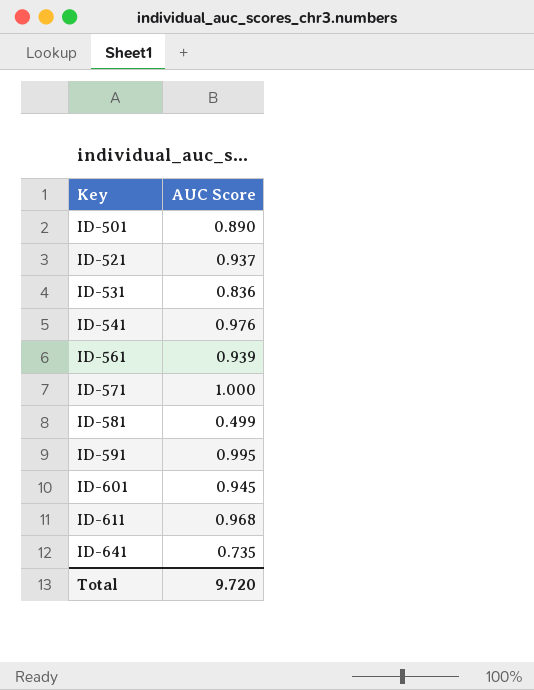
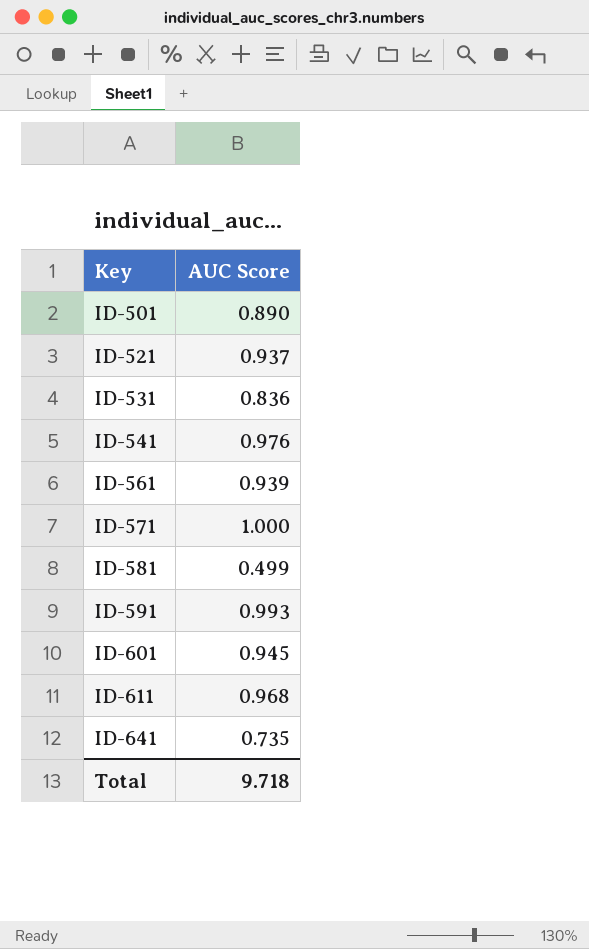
ID-591 | AUC Score: 0.995 -> 0.993
Total | AUC Score: 9.720 -> 9.718

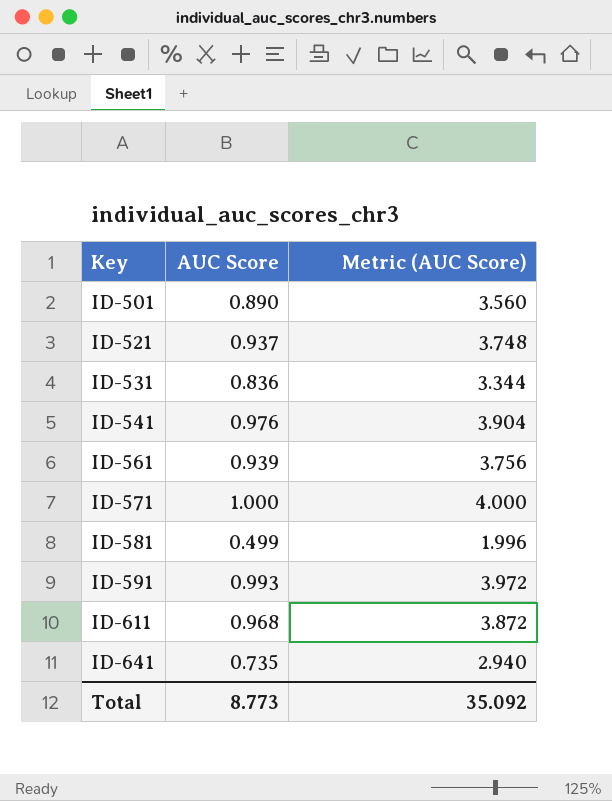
column Metric (AUC Score) | formula: none -> [AUC Score] * 4
row ID-601: 0.945 -> none
Total | AUC Score: 9.718 -> 8.773

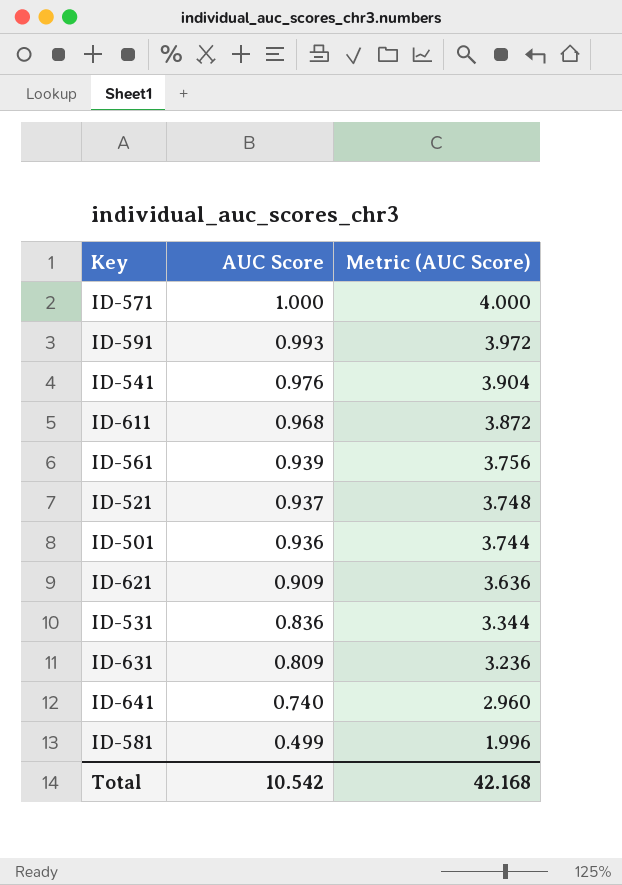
row order: Key ascending -> AUC Score descending
ID-501 | AUC Score: 0.890 -> 0.936
ID-501 | Metric (AUC Score): 3.560 -> 3.744
row ID-621: none -> 0.909 | 3.636
row ID-631: none -> 0.809 | 3.236
ID-641 | AUC Score: 0.735 -> 0.740
ID-641 | Metric (AUC Score): 2.940 -> 2.960
Total | AUC Score: 8.773 -> 10.542
Total | Metric (AUC Score): 35.092 -> 42.168

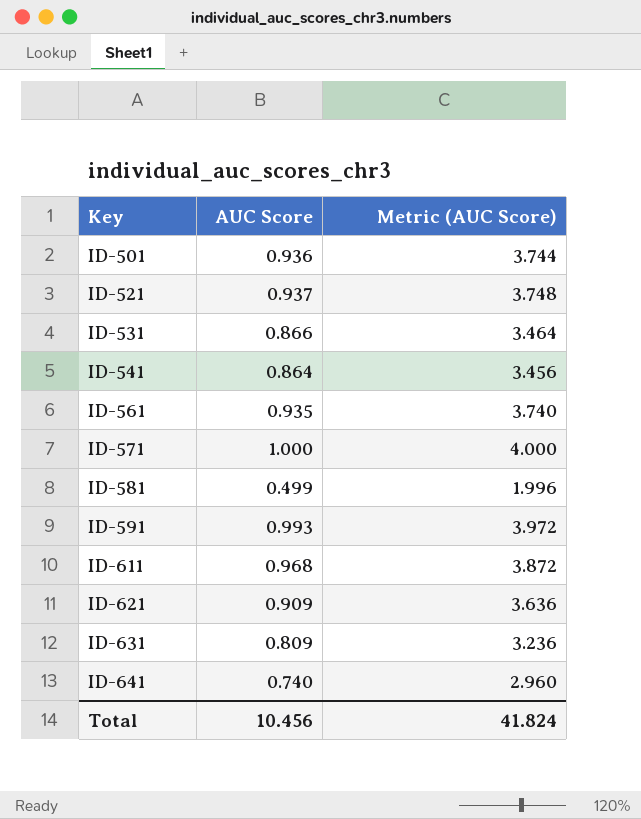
row order: AUC Score descending -> Key ascending
ID-531 | AUC Score: 0.836 -> 0.866
ID-531 | Metric (AUC Score): 3.344 -> 3.464
ID-541 | AUC Score: 0.976 -> 0.864
ID-541 | Metric (AUC Score): 3.904 -> 3.456
ID-561 | AUC Score: 0.939 -> 0.935
ID-561 | Metric (AUC Score): 3.756 -> 3.740
Total | AUC Score: 10.542 -> 10.456
Total | Metric (AUC Score): 42.168 -> 41.824

